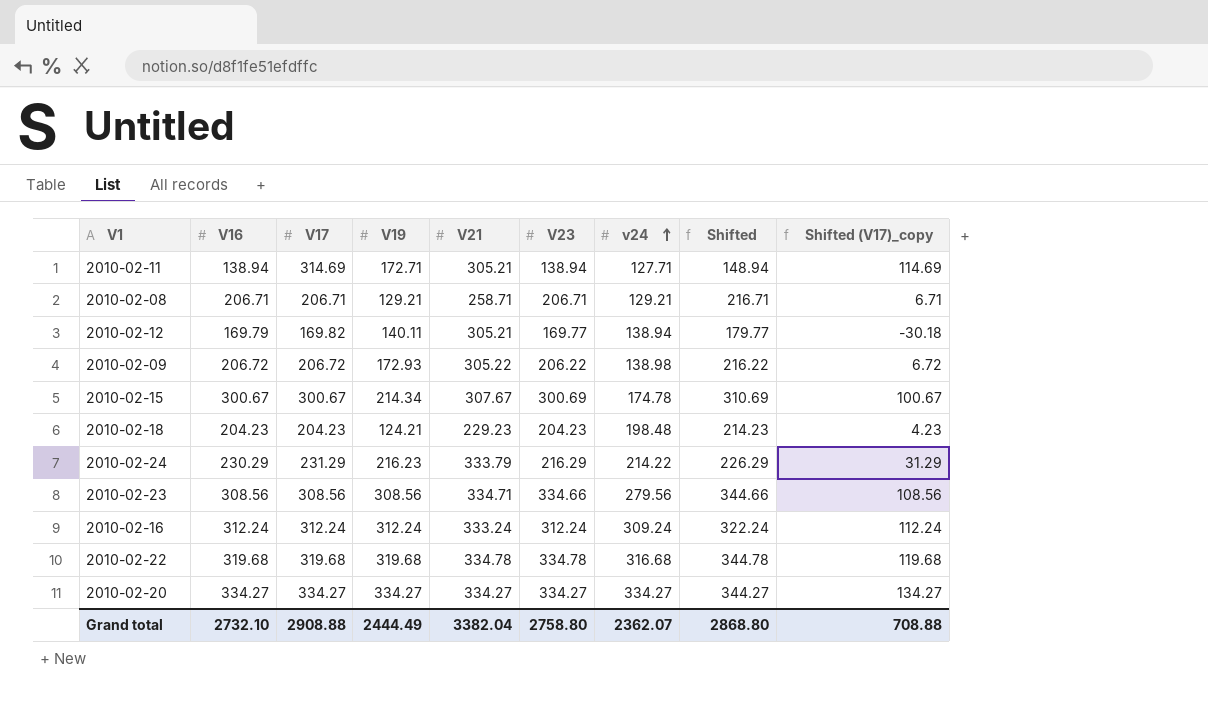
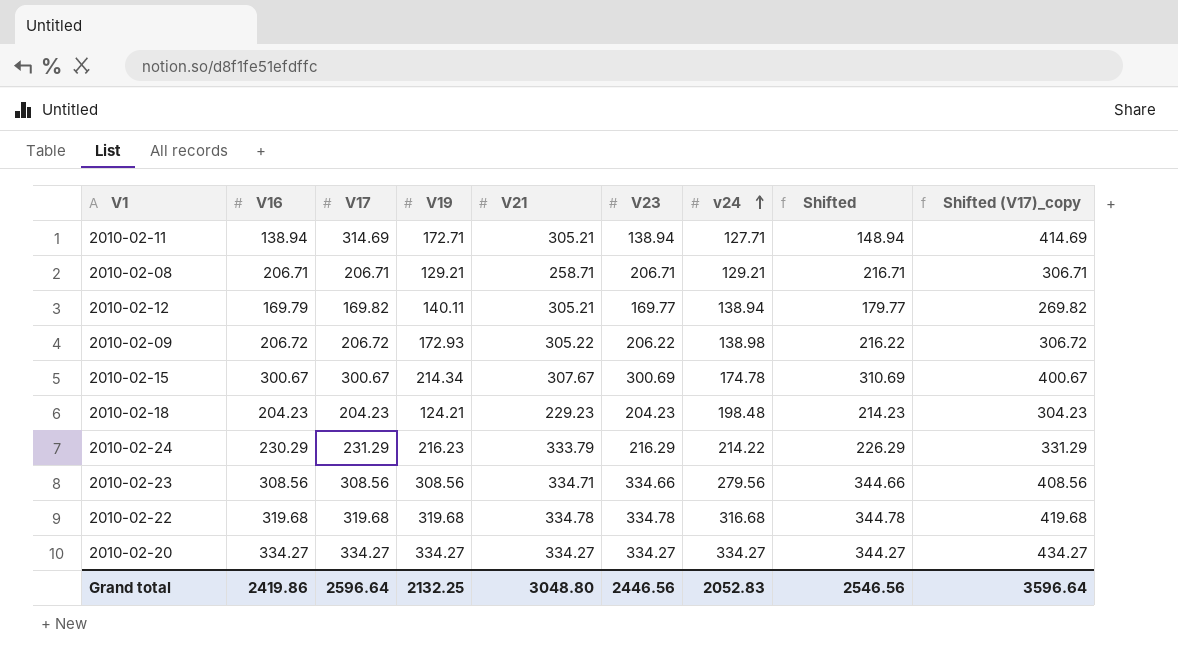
column Shifted (V17)_copy | formula: [V17] - 200 -> [V17] + 100
row 2010-02-16: 312.24 | 312.24 | 312.24 | 333.24 | 312.24 | 309.24 | 322.24 | 112.24 -> none
Grand total | V16: 2732.10 -> 2419.86
Grand total | V17: 2908.88 -> 2596.64
Grand total | V19: 2444.49 -> 2132.25
Grand total | V21: 3382.04 -> 3048.80
Grand total | V23: 2758.80 -> 2446.56
Grand total | v24: 2362.07 -> 2052.83
Grand total | Shifted: 2868.80 -> 2546.56
Grand total | Shifted (V17)_copy: 708.88 -> 3596.64

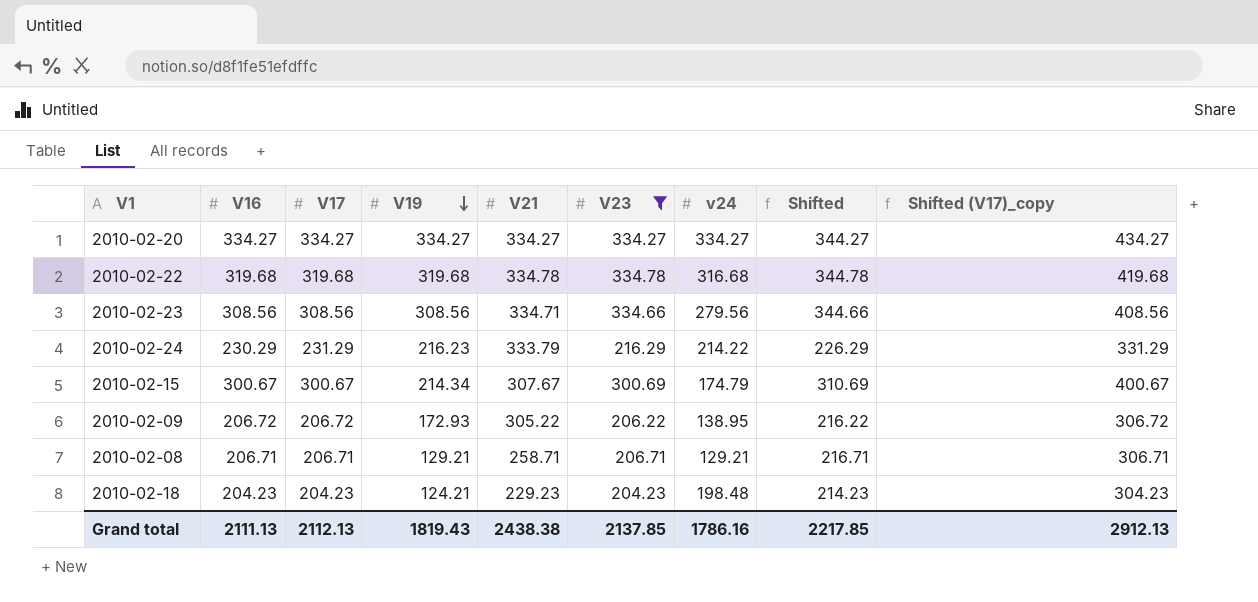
filter: none -> V23 >= 204.23
row order: v24 ascending -> V19 descending
2010-02-15 | v24: 174.78 -> 174.79
2010-02-09 | v24: 138.98 -> 138.95
Grand total | V16: 2419.86 -> 2111.13
Grand total | V17: 2596.64 -> 2112.13
Grand total | V19: 2132.25 -> 1819.43
Grand total | V21: 3048.80 -> 2438.38
Grand total | V23: 2446.56 -> 2137.85
Grand total | v24: 2052.83 -> 1786.16
Grand total | Shifted: 2546.56 -> 2217.85
Grand total | Shifted (V17)_copy: 3596.64 -> 2912.13

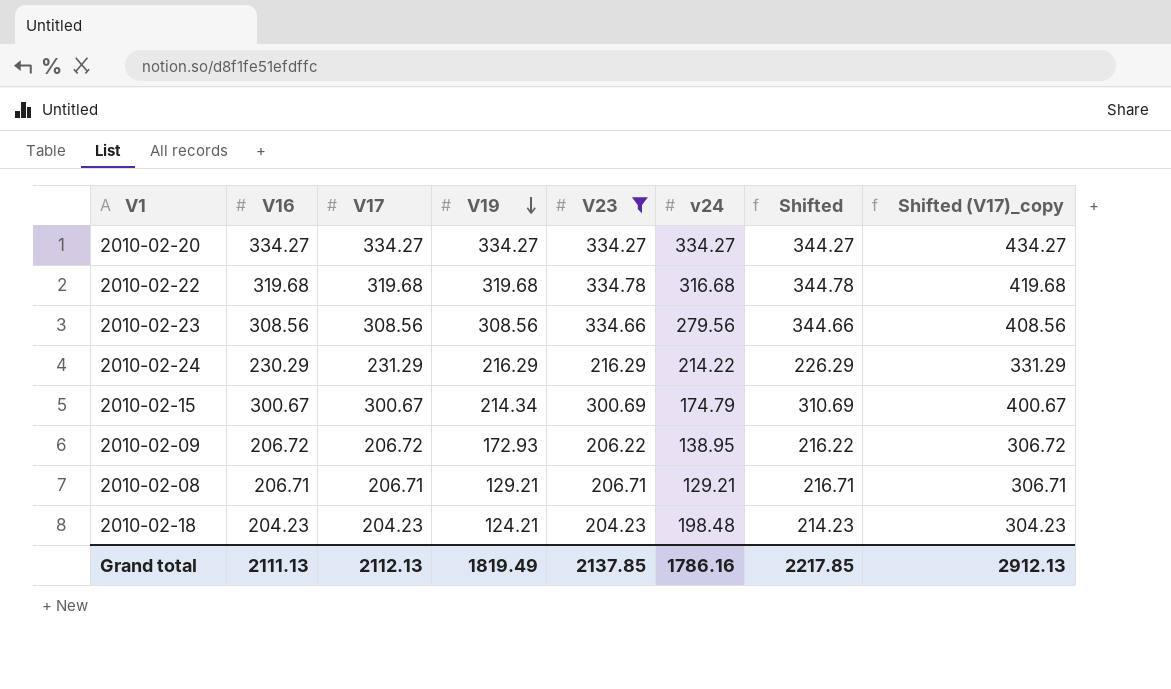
column V21 | position: 5 -> none
2010-02-24 | V19: 216.23 -> 216.29
Grand total | V19: 1819.43 -> 1819.49

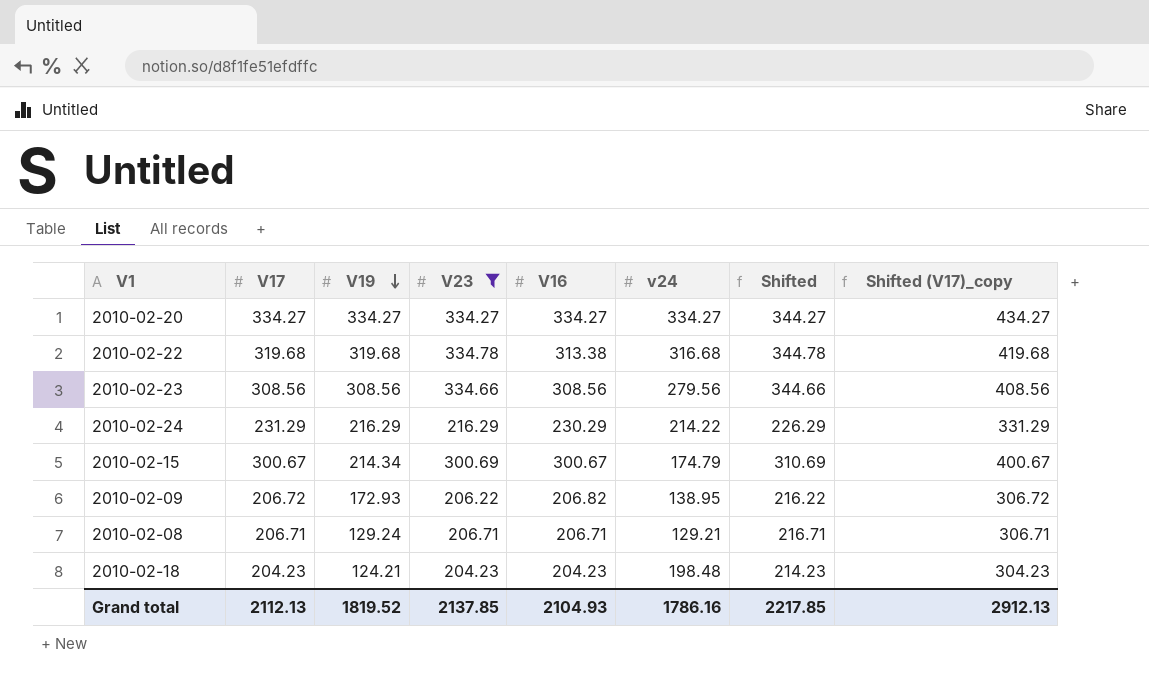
column V16 | position: 2 -> 5
2010-02-22 | V16: 319.68 -> 313.38
2010-02-09 | V16: 206.72 -> 206.82
2010-02-08 | V19: 129.21 -> 129.24
Grand total | V19: 1819.49 -> 1819.52
Grand total | V16: 2111.13 -> 2104.93

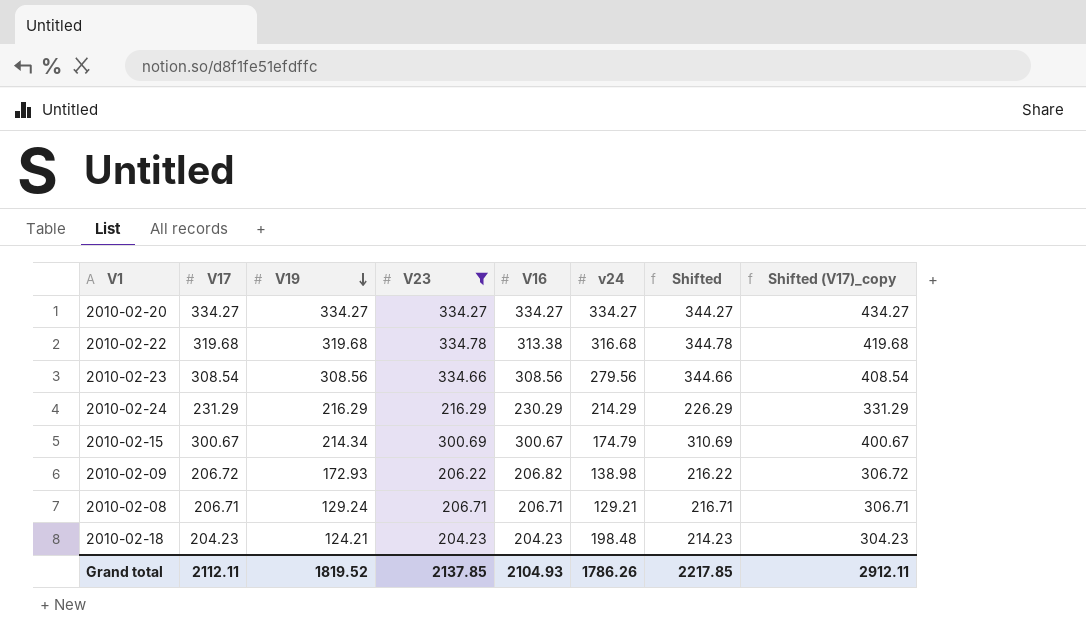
2010-02-23 | V17: 308.56 -> 308.54
2010-02-23 | Shifted (V17)_copy: 408.56 -> 408.54
2010-02-24 | v24: 214.22 -> 214.29
2010-02-09 | v24: 138.95 -> 138.98
Grand total | V17: 2112.13 -> 2112.11
Grand total | v24: 1786.16 -> 1786.26
Grand total | Shifted (V17)_copy: 2912.13 -> 2912.11

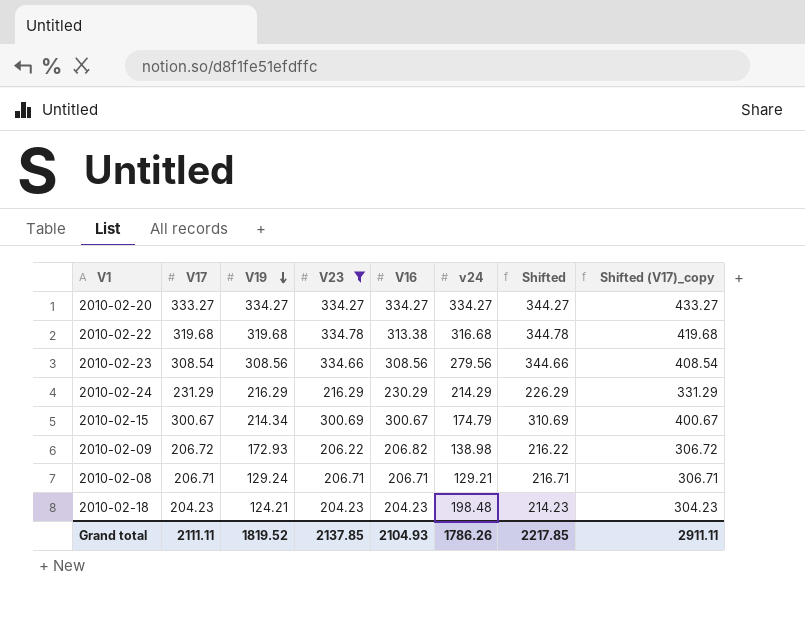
2010-02-20 | V17: 334.27 -> 333.27
2010-02-20 | Shifted (V17)_copy: 434.27 -> 433.27
Grand total | V17: 2112.11 -> 2111.11
Grand total | Shifted (V17)_copy: 2912.11 -> 2911.11

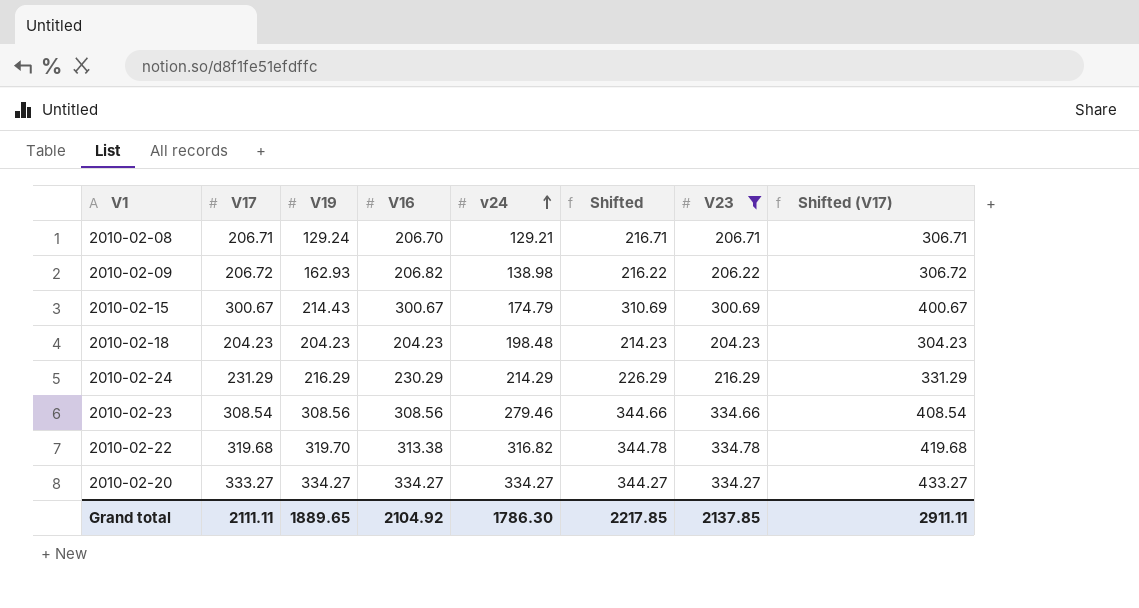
row order: V19 descending -> v24 ascending
column V23 | position: 4 -> 7
column name: Shifted (V17)_copy -> Shifted (V17)
2010-02-08 | V16: 206.71 -> 206.70
2010-02-09 | V19: 172.93 -> 162.93
2010-02-15 | V19: 214.34 -> 214.43
2010-02-18 | V19: 124.21 -> 204.23
2010-02-23 | v24: 279.56 -> 279.46
2010-02-22 | V19: 319.68 -> 319.70
2010-02-22 | v24: 316.68 -> 316.82
Grand total | V19: 1819.52 -> 1889.65
Grand total | V16: 2104.93 -> 2104.92
Grand total | v24: 1786.26 -> 1786.30

